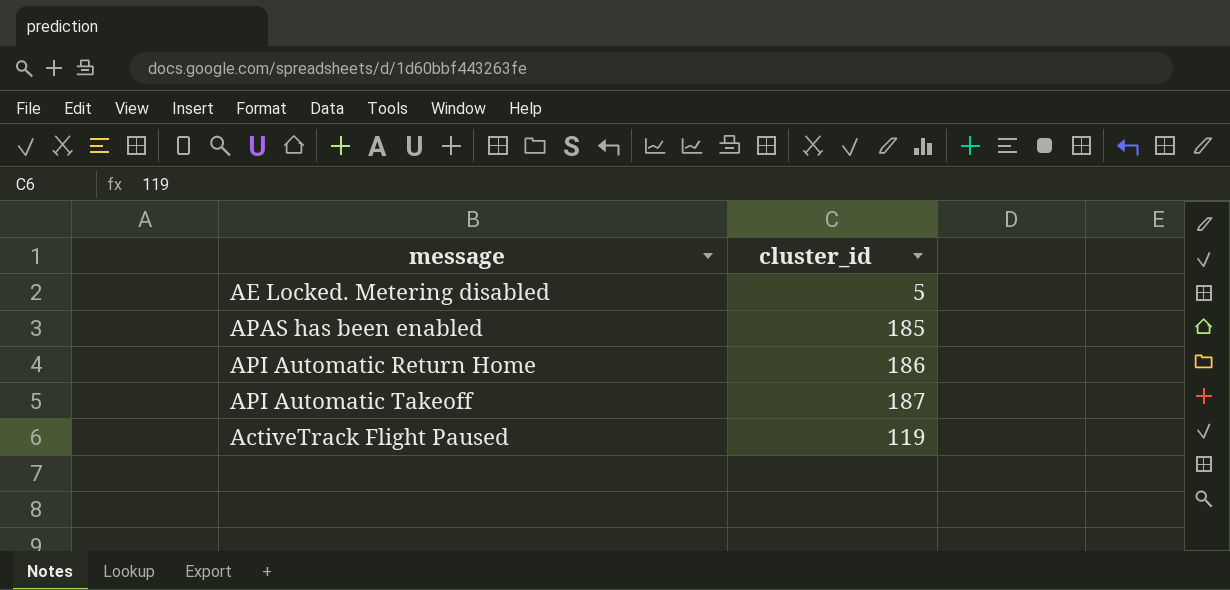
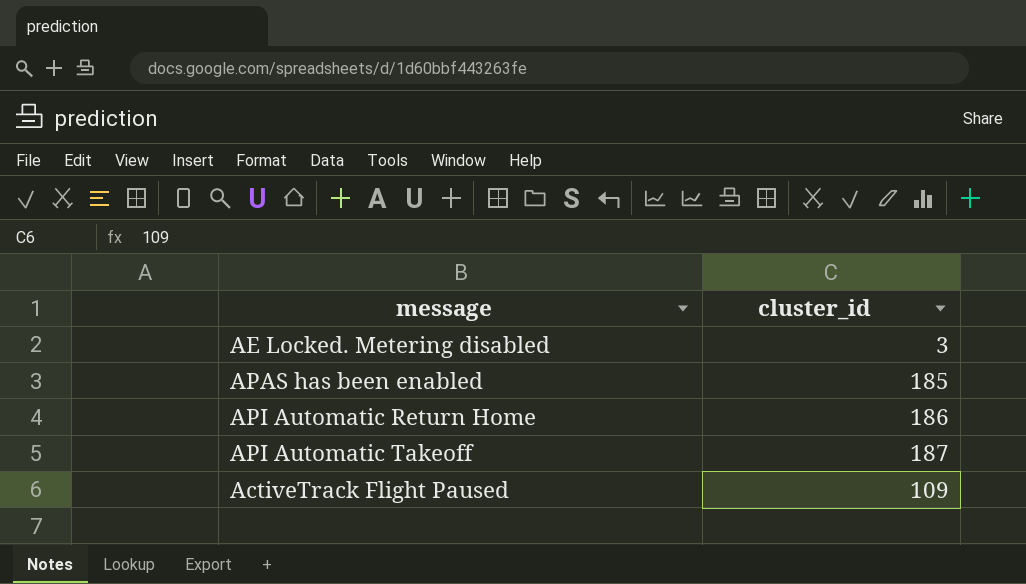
AE Locked. Metering disabled | cluster_id: 5 -> 3
ActiveTrack Flight Paused | cluster_id: 119 -> 109

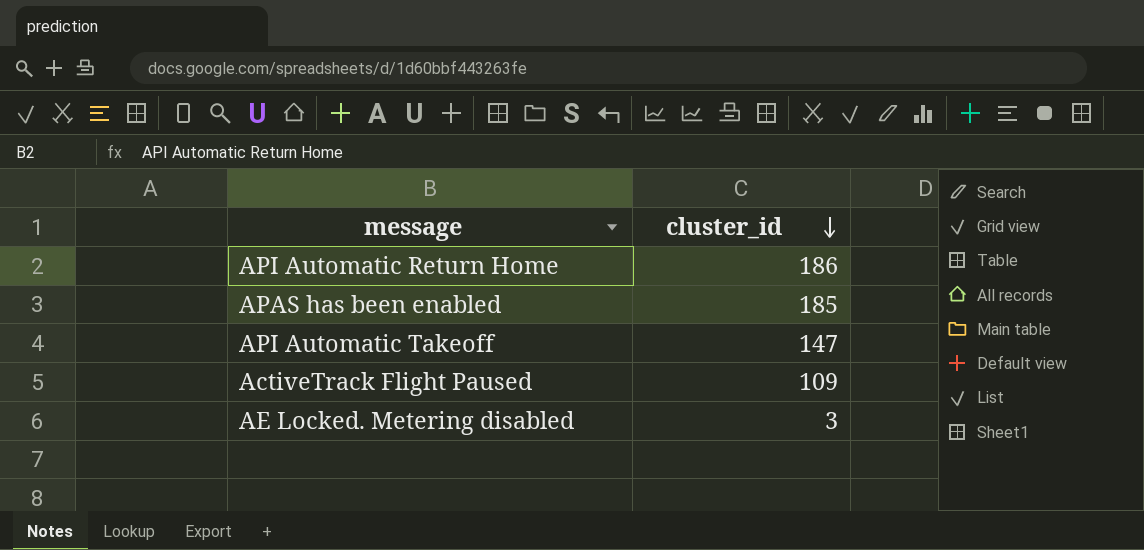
row order: none -> cluster_id descending
API Automatic Takeoff | cluster_id: 187 -> 147

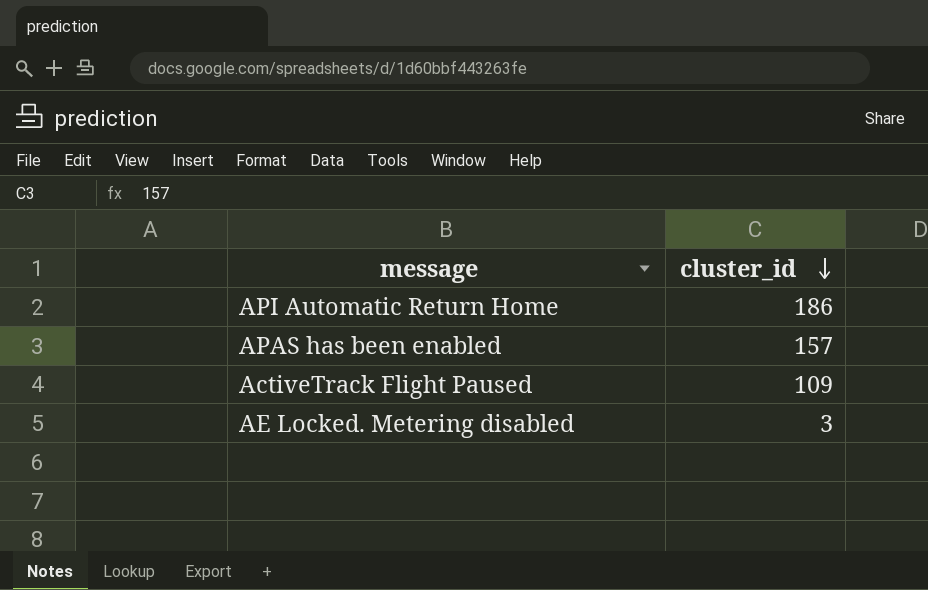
row API Automatic Takeoff: 147 -> none
APAS has been enabled | cluster_id: 185 -> 157

